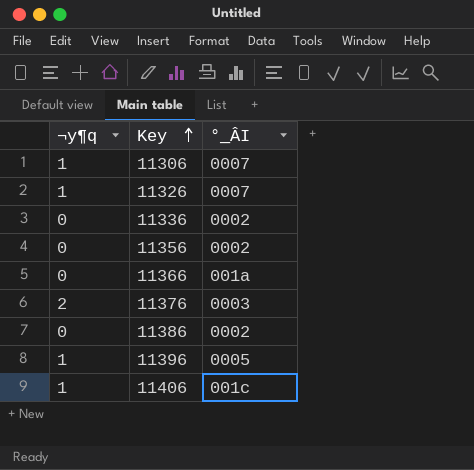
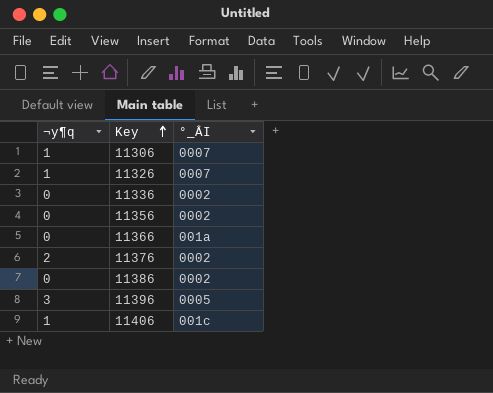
11376 | °_ÂI: 0003 -> 0002
11396 | ¬y¶q: 1 -> 3

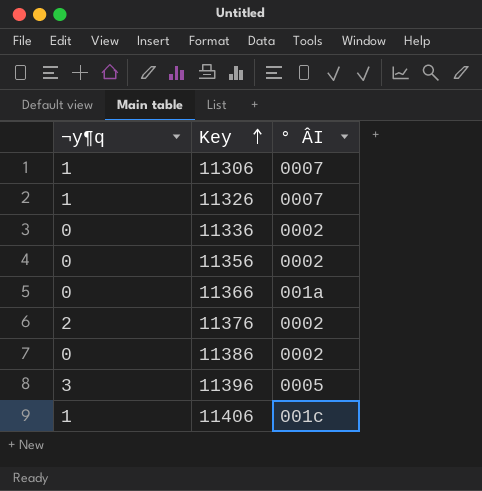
column name: °_ÂI -> ° ÂI

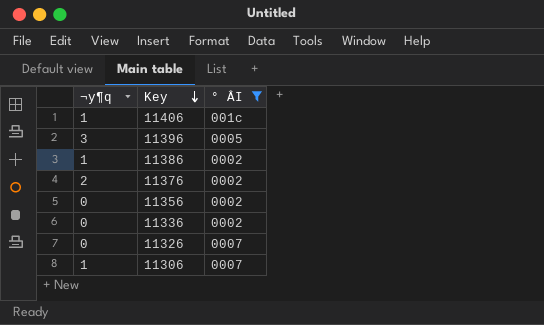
filter: none -> ° ÂI != 001a
row order: Key ascending -> Key descending
11386 | ¬y¶q: 0 -> 1
11326 | ¬y¶q: 1 -> 0

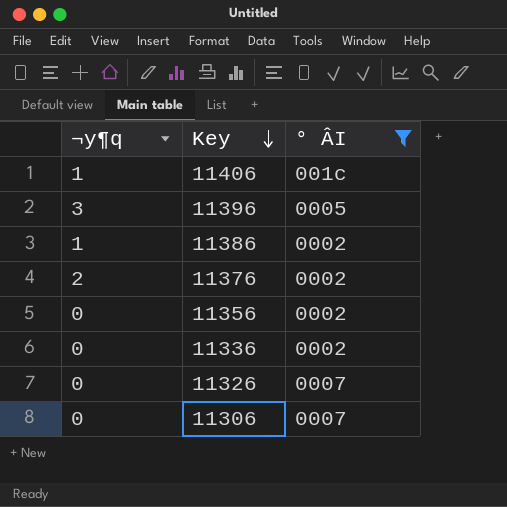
11306 | ¬y¶q: 1 -> 0

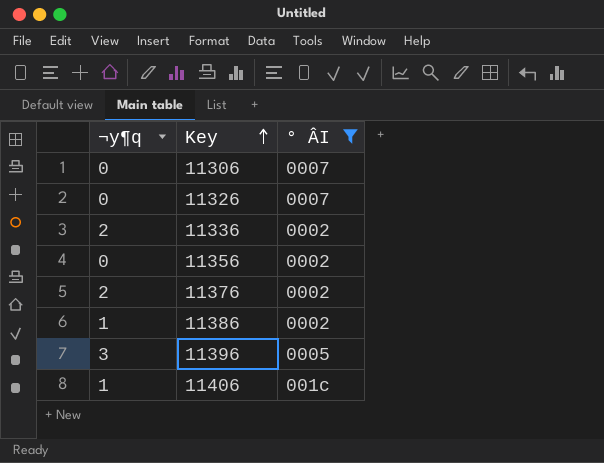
row order: Key descending -> Key ascending
11336 | ¬y¶q: 0 -> 2

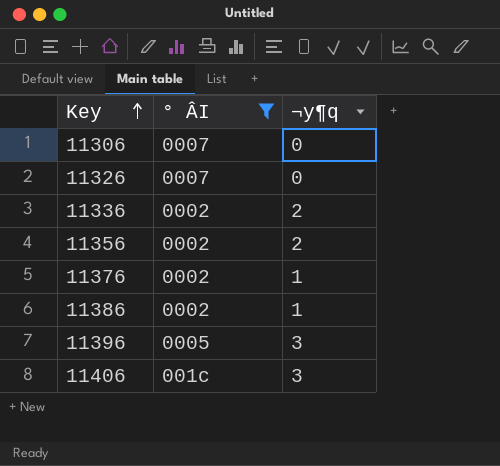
column ¬y¶q | position: 1 -> 3
11356 | ¬y¶q: 0 -> 2
11376 | ¬y¶q: 2 -> 1
11406 | ¬y¶q: 1 -> 3

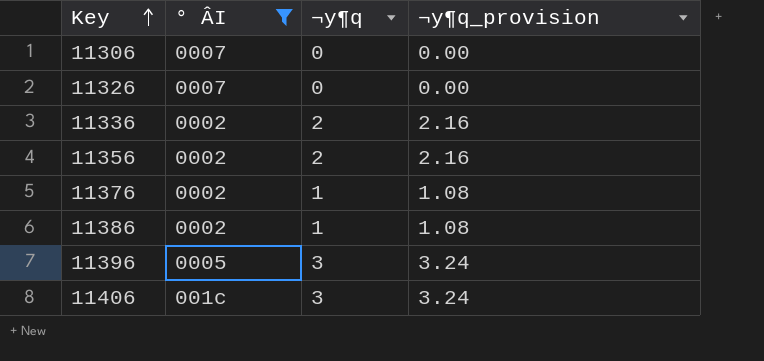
column ¬y¶q_provision | formula: none -> [¬y¶q] * 1.08

